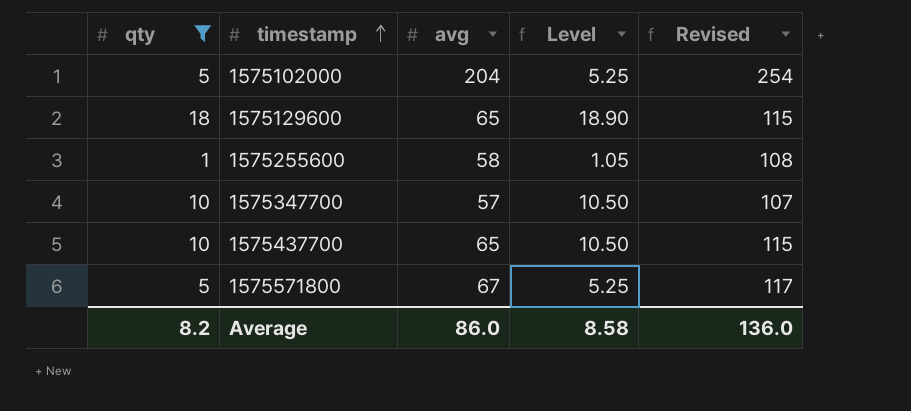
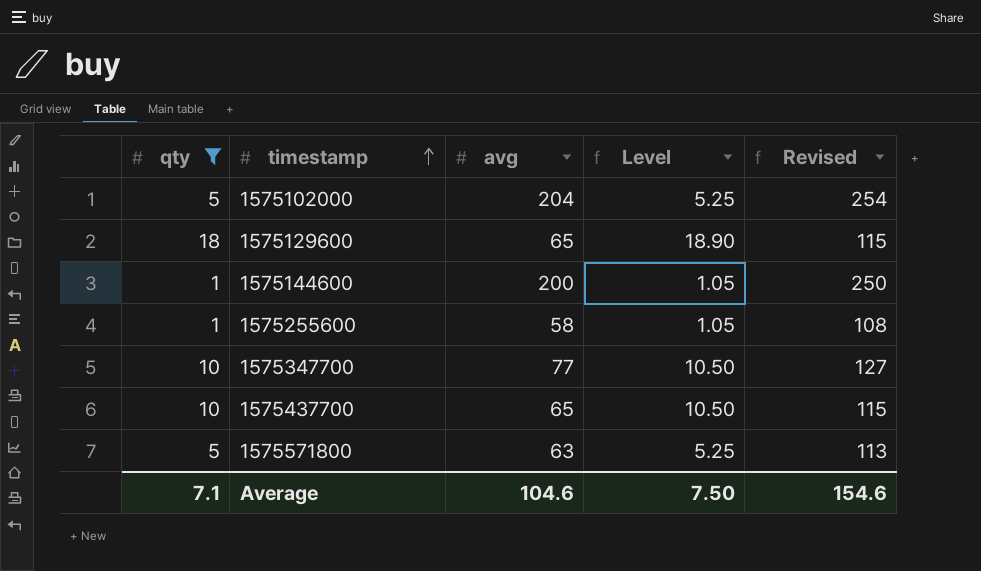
row 1575144600: none -> 1 | 200 | 1.05 | 250
1575347700 | avg: 57 -> 77
1575347700 | Revised: 107 -> 127
1575571800 | avg: 67 -> 63
1575571800 | Revised: 117 -> 113
Average | qty: 8.2 -> 7.1
Average | avg: 86.0 -> 104.6
Average | Level: 8.58 -> 7.50
Average | Revised: 136.0 -> 154.6

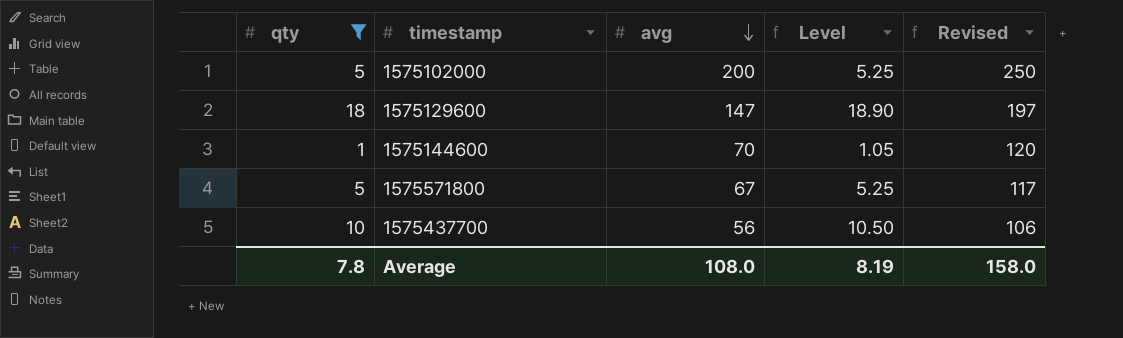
row order: timestamp ascending -> avg descending
row 1575255600: 1 | 58 | 1.05 | 108 -> none
row 1575347700: 10 | 77 | 10.50 | 127 -> none
1575102000 | avg: 204 -> 200
1575102000 | Revised: 254 -> 250
1575129600 | avg: 65 -> 147
1575129600 | Revised: 115 -> 197
1575144600 | avg: 200 -> 70
1575144600 | Revised: 250 -> 120
1575571800 | avg: 63 -> 67
1575571800 | Revised: 113 -> 117
1575437700 | avg: 65 -> 56
1575437700 | Revised: 115 -> 106
Average | qty: 7.1 -> 7.8
Average | avg: 104.6 -> 108.0
Average | Level: 7.50 -> 8.19
Average | Revised: 154.6 -> 158.0

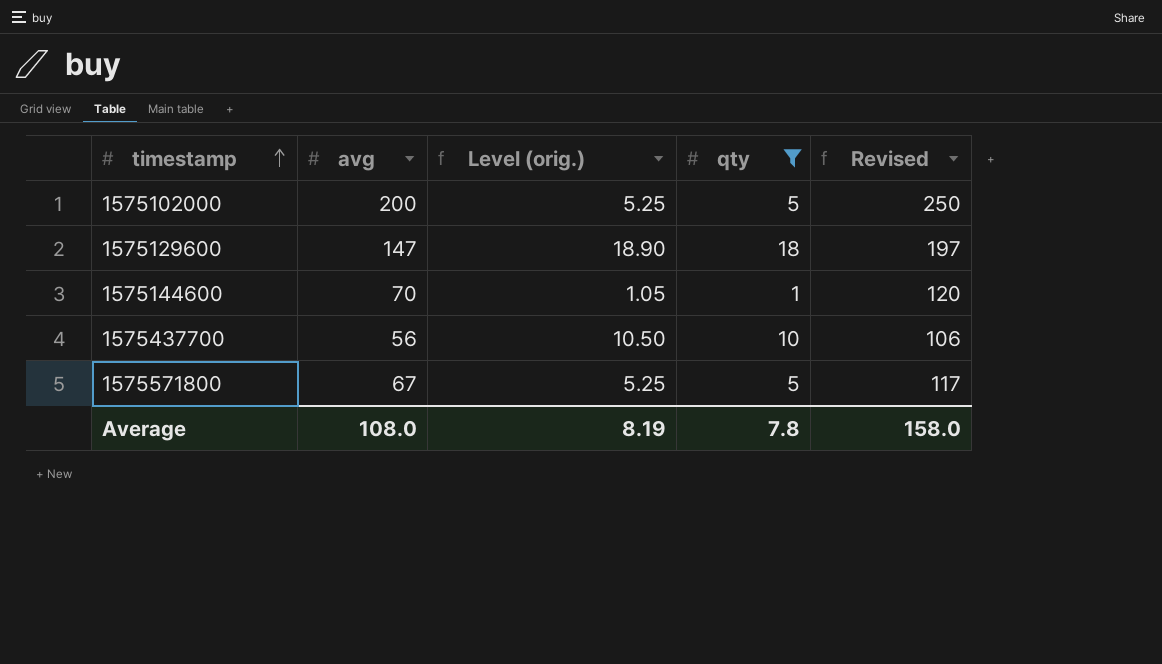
row order: avg descending -> timestamp ascending
column name: Level -> Level (orig.)
column qty | position: 1 -> 4

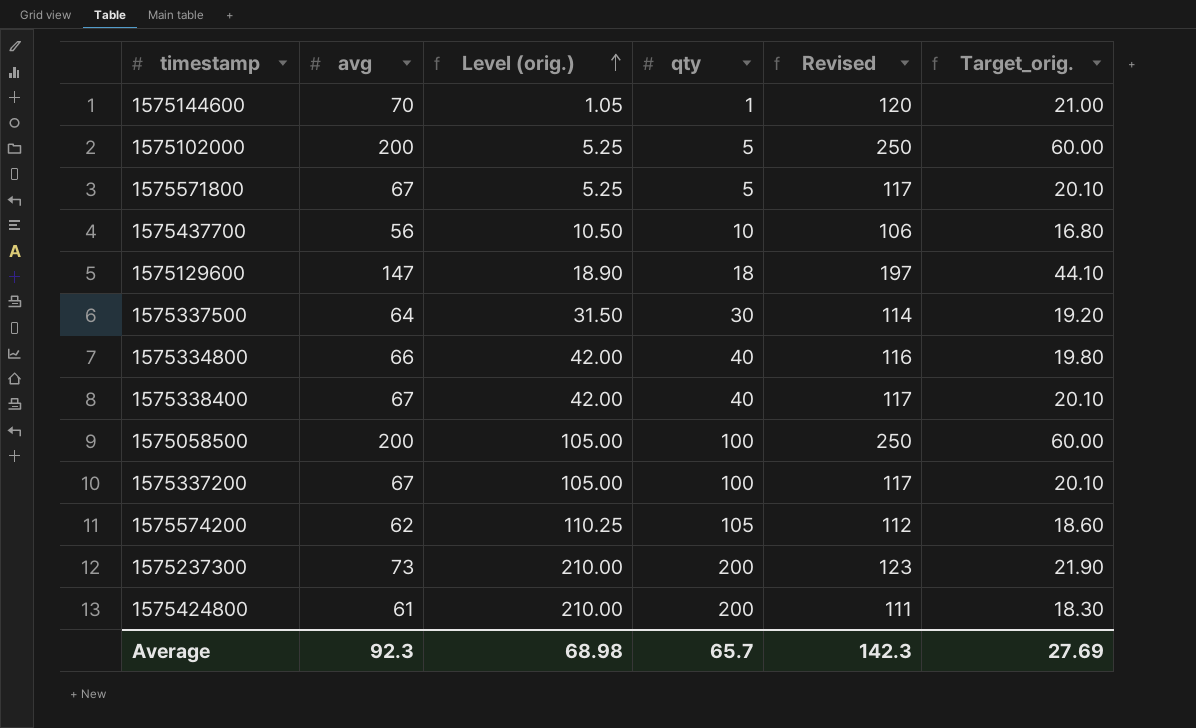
filter: qty <= 18 -> none
row order: timestamp ascending -> Level (orig.) ascending
column Target_orig. | formula: none -> [avg] * 0.3
Average | avg: 108.0 -> 92.3
Average | Level (orig.): 8.19 -> 68.98
Average | qty: 7.8 -> 65.7
Average | Revised: 158.0 -> 142.3

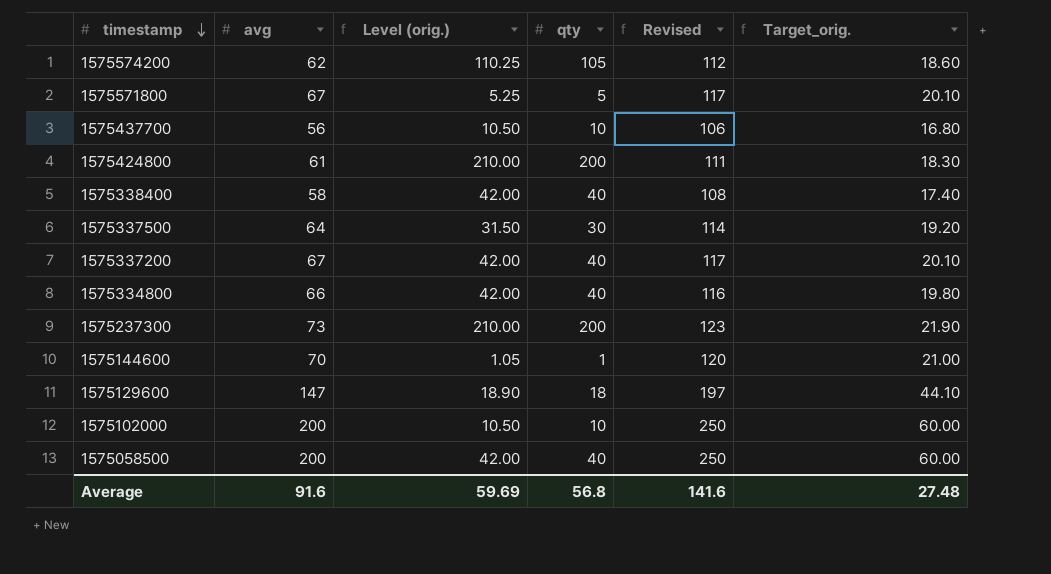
row order: Level (orig.) ascending -> timestamp descending
1575338400 | avg: 67 -> 58
1575338400 | Revised: 117 -> 108
1575338400 | Target_orig.: 20.10 -> 17.40
1575337200 | Level (orig.): 105.00 -> 42.00
1575337200 | qty: 100 -> 40
1575102000 | Level (orig.): 5.25 -> 10.50
1575102000 | qty: 5 -> 10
1575058500 | Level (orig.): 105.00 -> 42.00
1575058500 | qty: 100 -> 40
Average | avg: 92.3 -> 91.6
Average | Level (orig.): 68.98 -> 59.69
Average | qty: 65.7 -> 56.8
Average | Revised: 142.3 -> 141.6
Average | Target_orig.: 27.69 -> 27.48

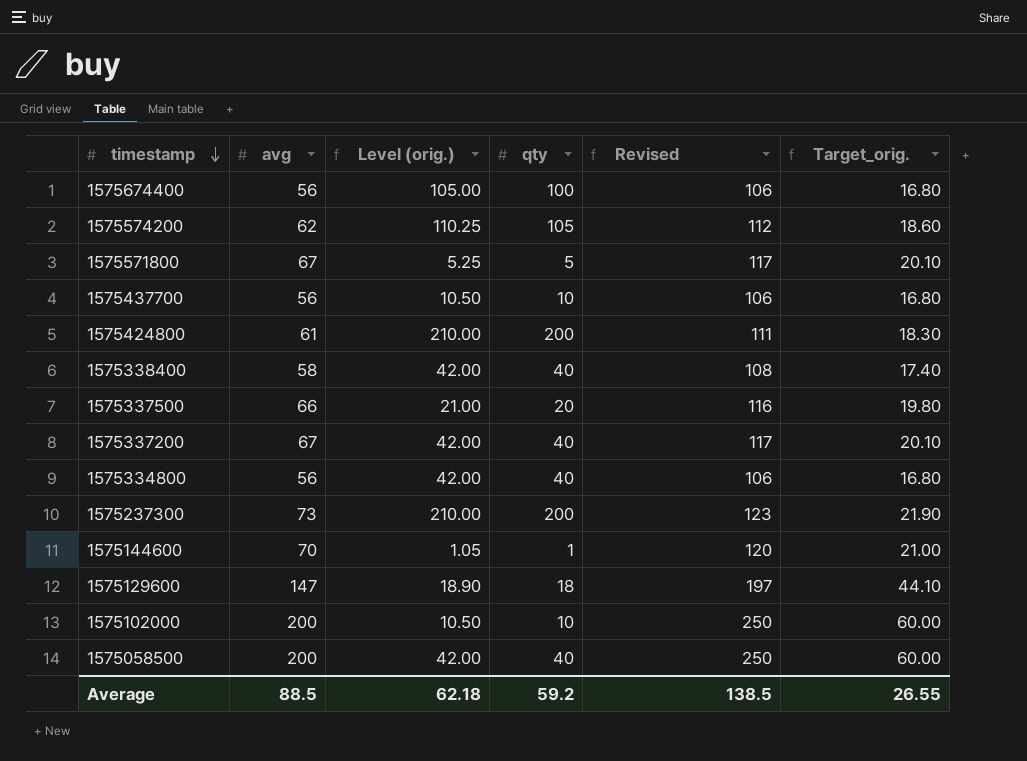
row 1575674400: none -> 56 | 105.00 | 100 | 106 | 16.80
1575337500 | avg: 64 -> 66
1575337500 | Level (orig.): 31.50 -> 21.00
1575337500 | qty: 30 -> 20
1575337500 | Revised: 114 -> 116
1575337500 | Target_orig.: 19.20 -> 19.80
1575334800 | avg: 66 -> 56
1575334800 | Revised: 116 -> 106
1575334800 | Target_orig.: 19.80 -> 16.80
Average | avg: 91.6 -> 88.5
Average | Level (orig.): 59.69 -> 62.18
Average | qty: 56.8 -> 59.2
Average | Revised: 141.6 -> 138.5
Average | Target_orig.: 27.48 -> 26.55

